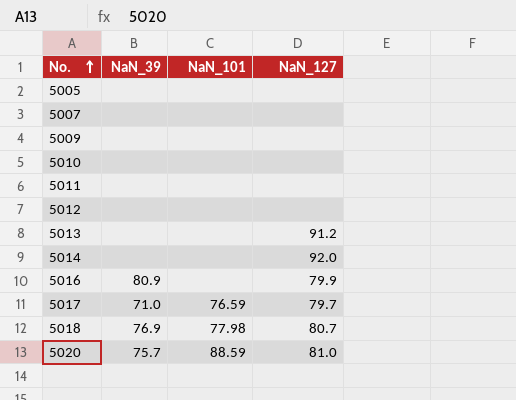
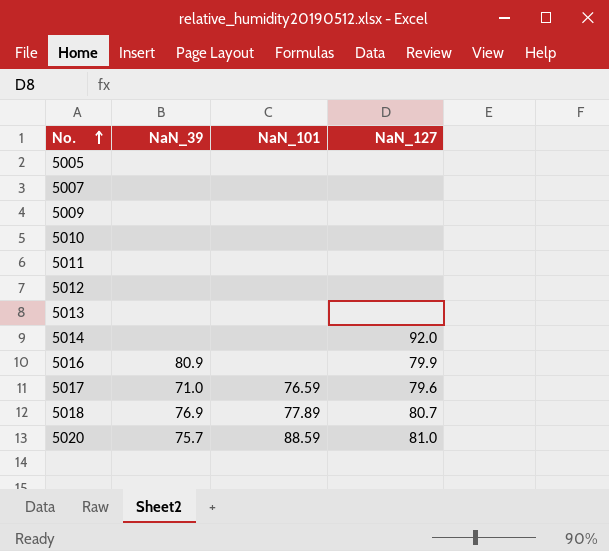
5013 | NaN_127: 91.2 -> none
5017 | NaN_127: 79.7 -> 79.6
5018 | NaN_101: 77.98 -> 77.89

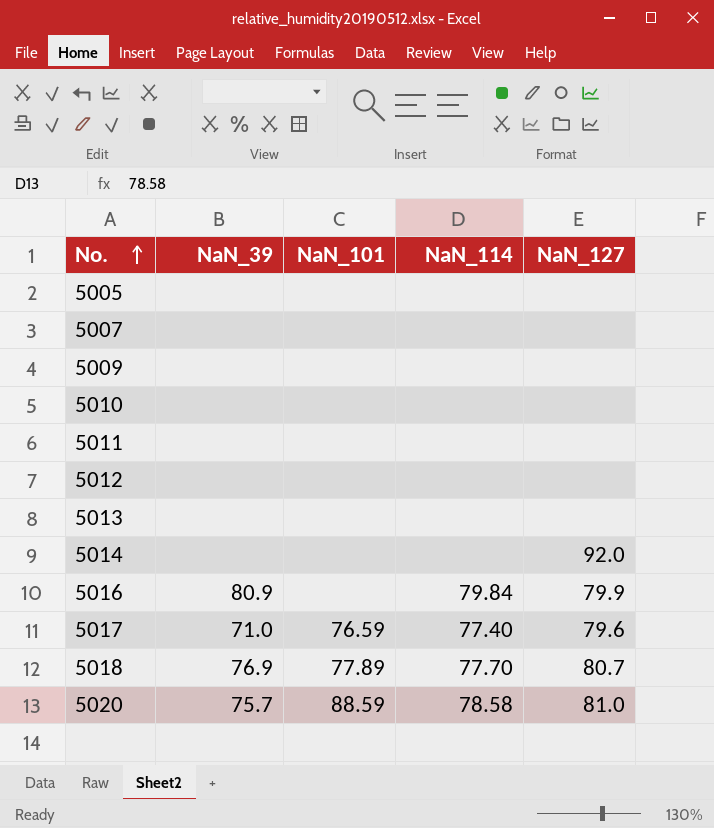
column NaN_114 | position: none -> 4

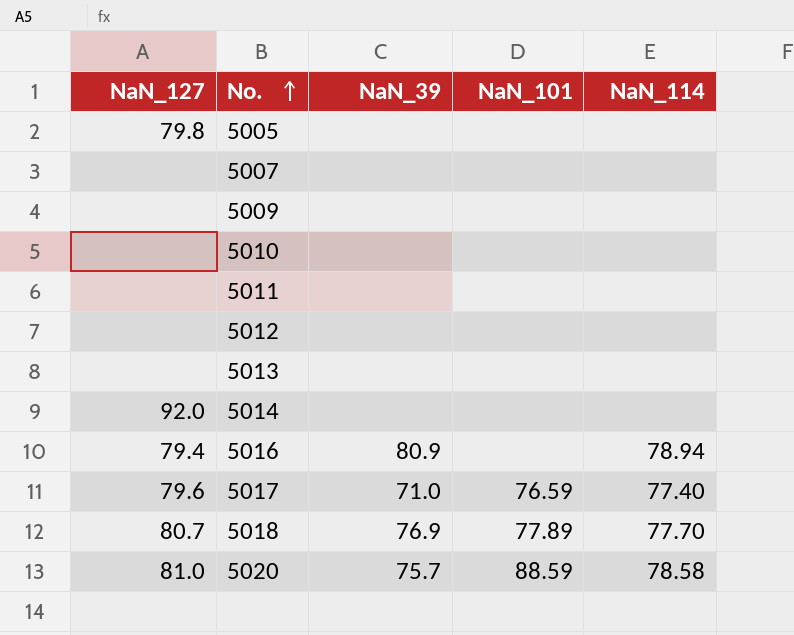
column NaN_127 | position: 5 -> 1
5005 | NaN_127: none -> 79.8
5016 | NaN_127: 79.9 -> 79.4
5016 | NaN_114: 79.84 -> 78.94

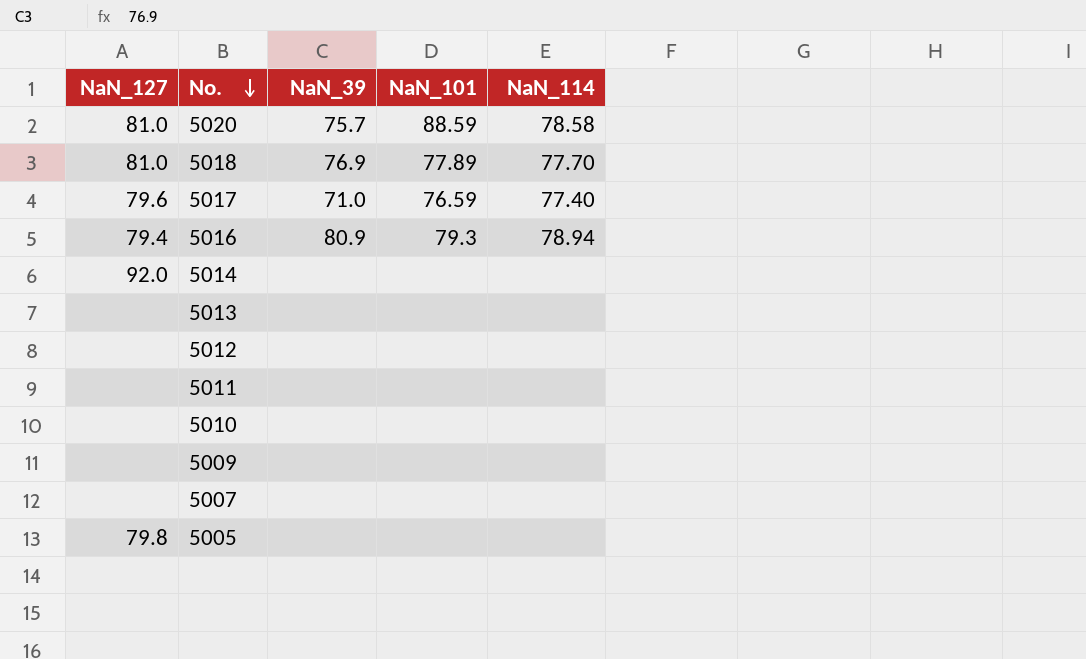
row order: No. ascending -> No. descending
5018 | NaN_127: 80.7 -> 81.0
5016 | NaN_101: none -> 79.3

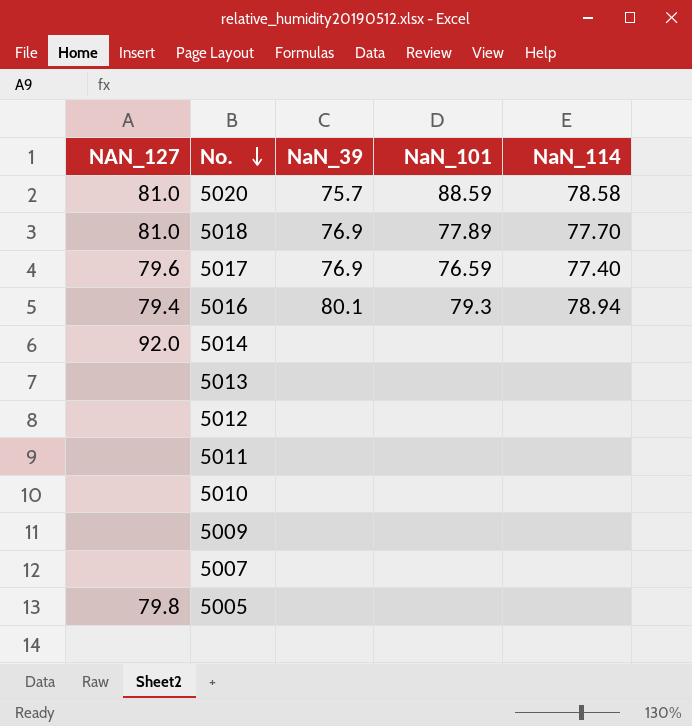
column name: NaN_127 -> NAN_127
5017 | NaN_39: 71.0 -> 76.9
5016 | NaN_39: 80.9 -> 80.1

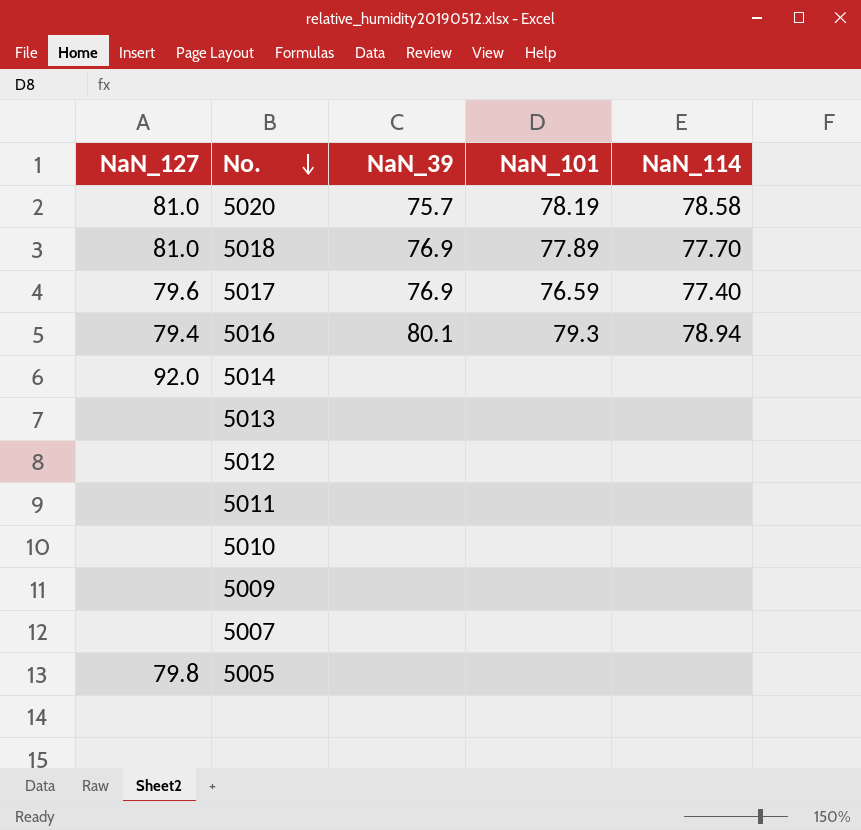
column name: NAN_127 -> NaN_127
5020 | NaN_101: 88.59 -> 78.19

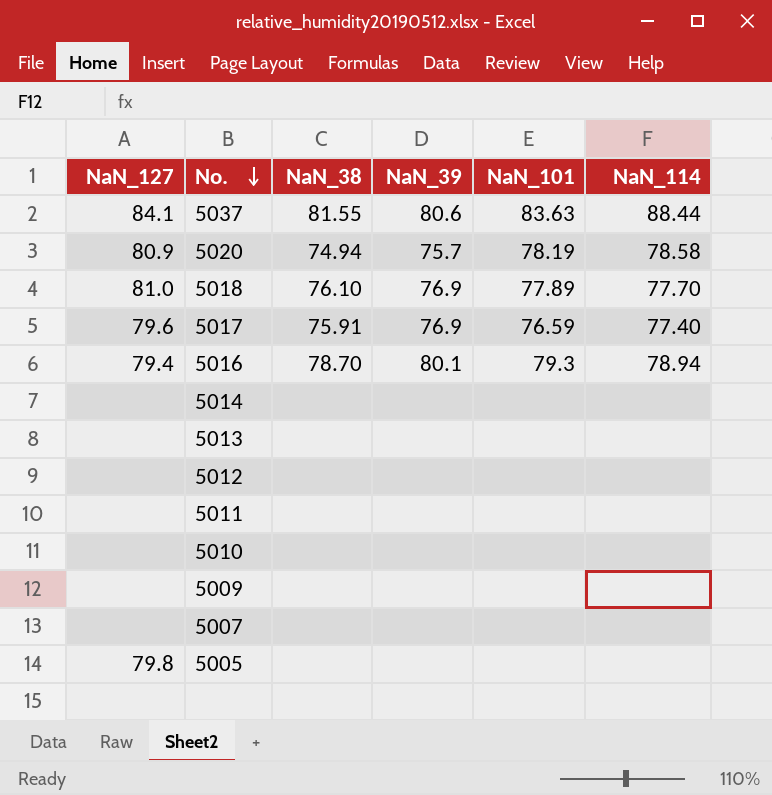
column NaN_38 | position: none -> 3
row 5037: none -> 84.1 | 81.55 | 80.6 | 83.63 | 88.44
5020 | NaN_127: 81.0 -> 80.9
5014 | NaN_127: 92.0 -> none

